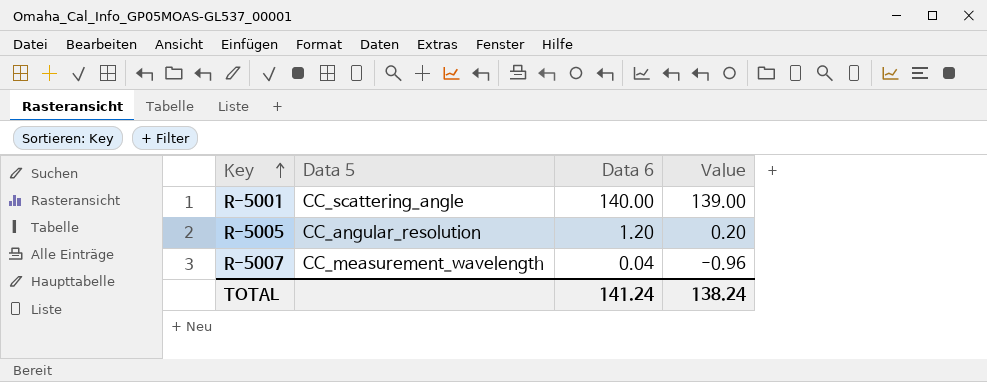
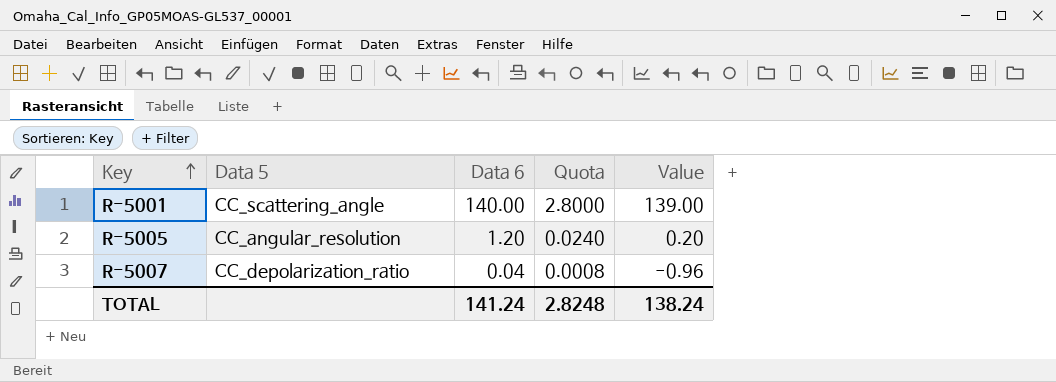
column Quota | formula: none -> [Data 6] * 0.02
R-5007 | Data 5: CC_measurement_wavelength -> CC_depolarization_ratio

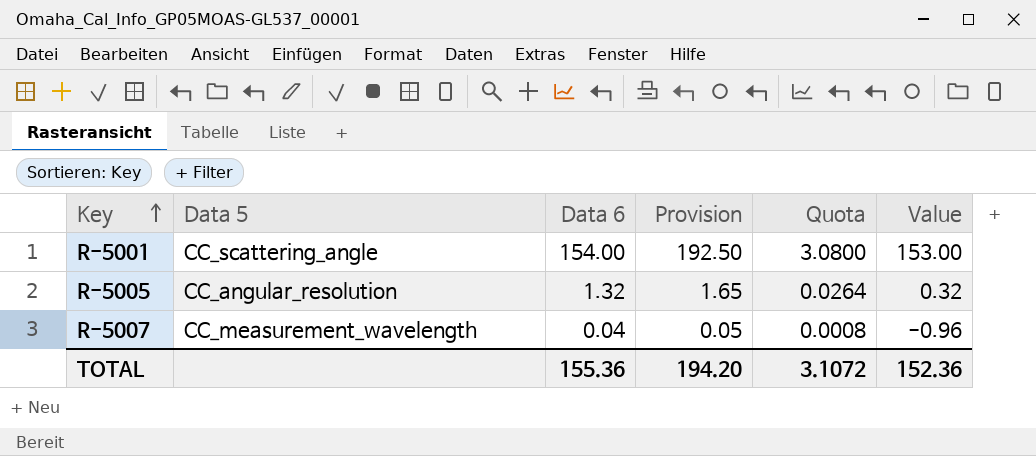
column Provision | formula: none -> [Data 6] * 1.25
R-5001 | Data 6: 140.00 -> 154.00
R-5001 | Quota: 2.8000 -> 3.0800
R-5001 | Value: 139.00 -> 153.00
R-5005 | Data 6: 1.20 -> 1.32
R-5005 | Quota: 0.0240 -> 0.0264
R-5005 | Value: 0.20 -> 0.32
R-5007 | Data 5: CC_depolarization_ratio -> CC_measurement_wavelength
TOTAL | Data 6: 141.24 -> 155.36
TOTAL | Quota: 2.8248 -> 3.1072
TOTAL | Value: 138.24 -> 152.36

